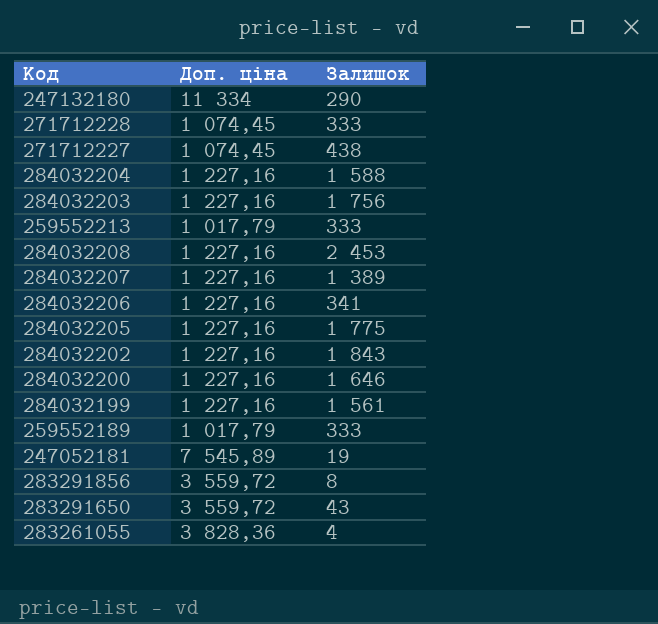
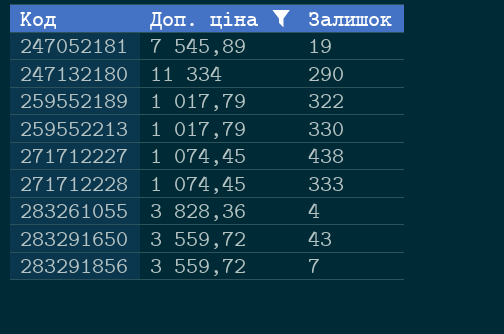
filter: none -> Доп. ціна != 1 227,16
row order: none -> Код ascending
259552189 | Залишок: 333 -> 322
259552213 | Залишок: 333 -> 330
283291856 | Залишок: 8 -> 7

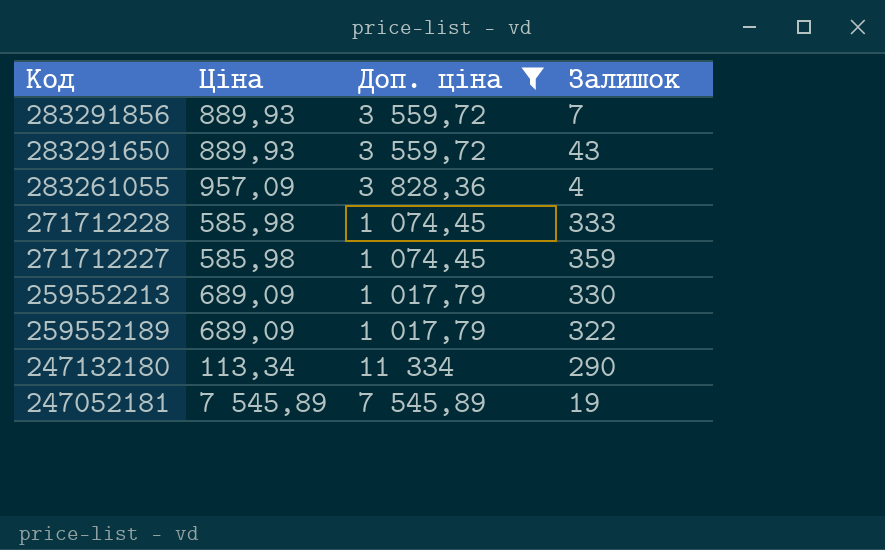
row order: Код ascending -> Код descending
column Ціна | position: none -> 2
271712227 | Залишок: 438 -> 359

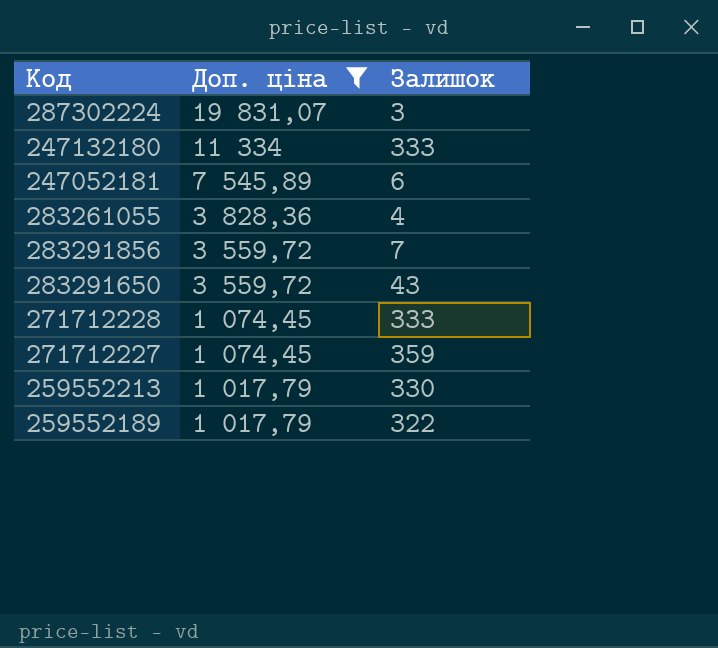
row order: Код descending -> Доп. ціна descending
column Ціна | position: 2 -> none
row 287302224: none -> 19 831,07 | 3
247132180 | Залишок: 290 -> 333
247052181 | Залишок: 19 -> 6

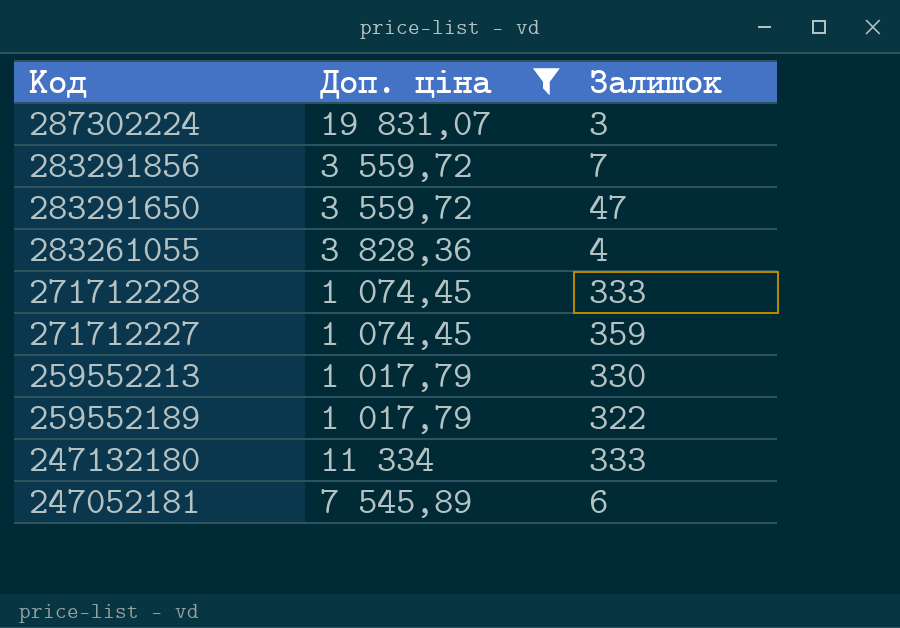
row order: Доп. ціна descending -> Код descending
283291650 | Залишок: 43 -> 47

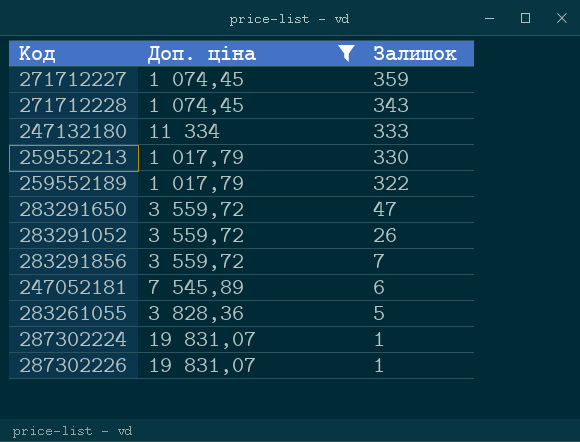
row order: Код descending -> Залишок descending
271712228 | Залишок: 333 -> 343
row 283291052: none -> 3 559,72 | 26
283261055 | Залишок: 4 -> 5
287302224 | Залишок: 3 -> 1
row 287302226: none -> 19 831,07 | 1

